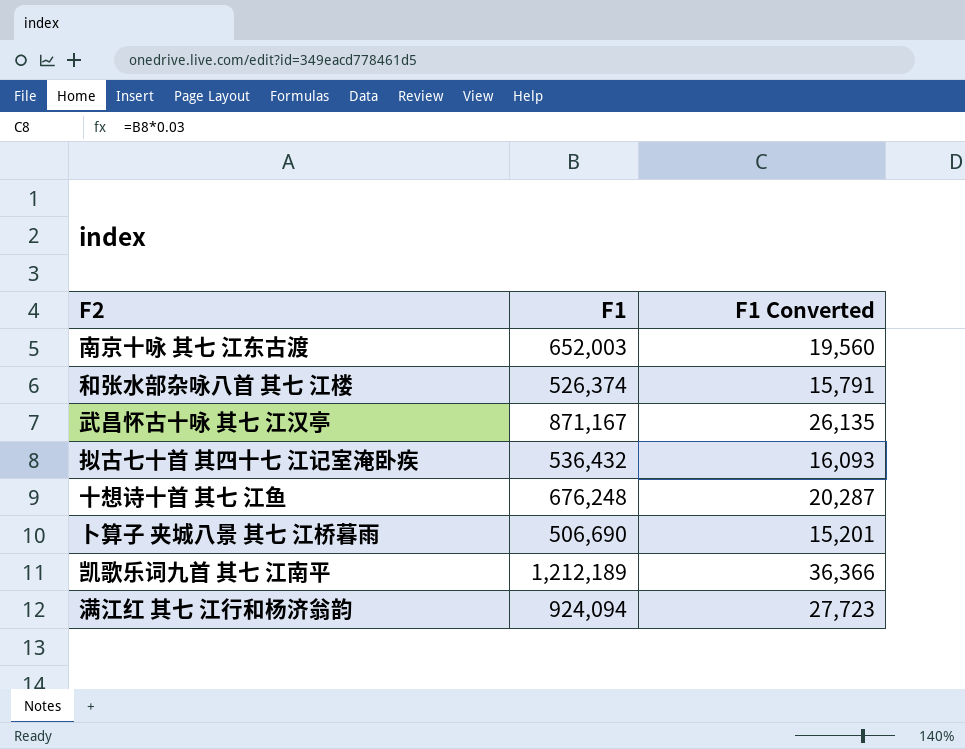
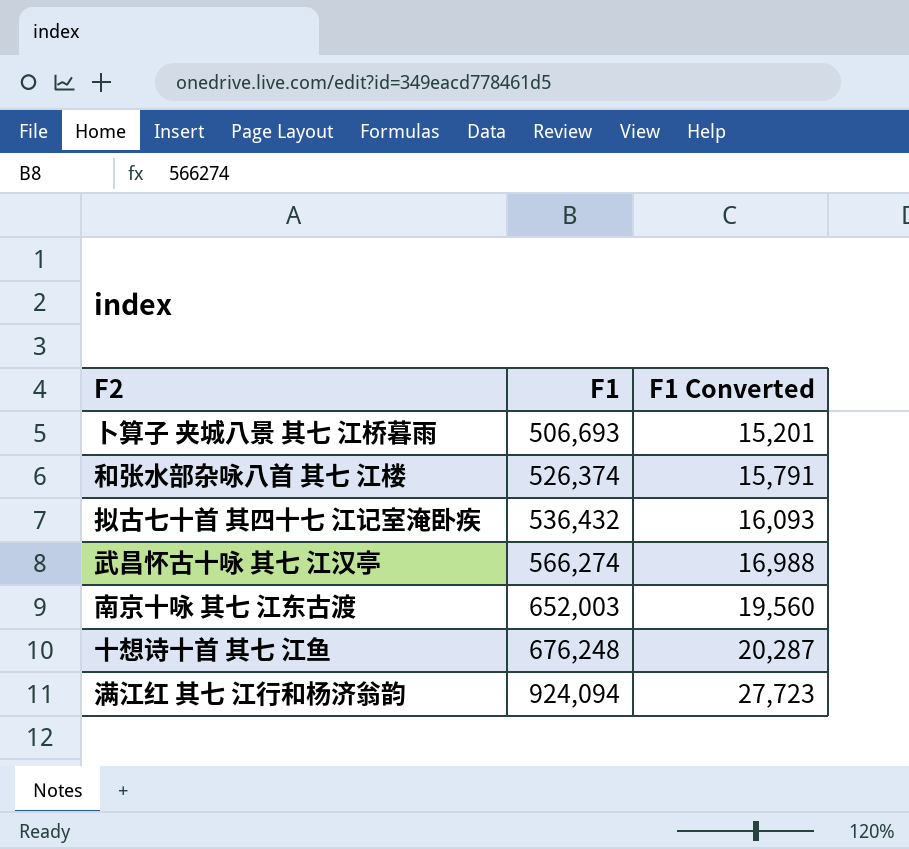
row order: none -> F1 ascending
row 凯歌乐词九首 其七 江南平: 1,212,189 | 36,366 -> none
卜算子 夹城八景 其七 江桥暮雨 | F1: 506,690 -> 506,693
武昌怀古十咏 其七 江汉亭 | F1: 871,167 -> 566,274
武昌怀古十咏 其七 江汉亭 | F1 Converted: 26,135 -> 16,988

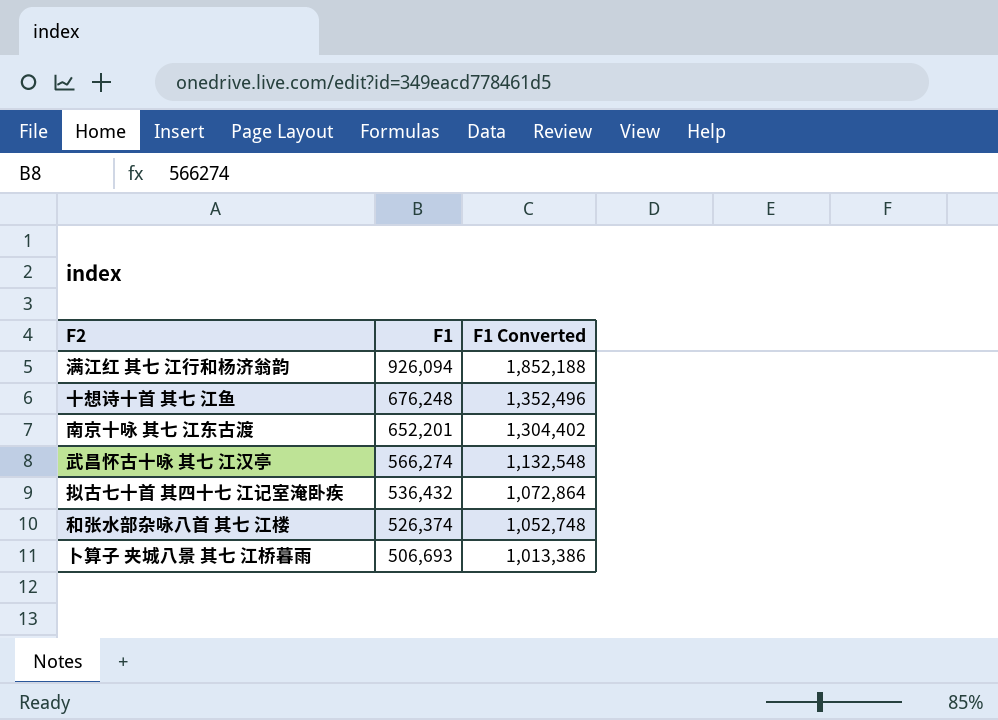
row order: F1 ascending -> F1 descending
column F1 Converted | formula: [F1] * 0.03 -> [F1] * 2
满江红 其七 江行和杨济翁韵 | F1: 924,094 -> 926,094
南京十咏 其七 江东古渡 | F1: 652,003 -> 652,201

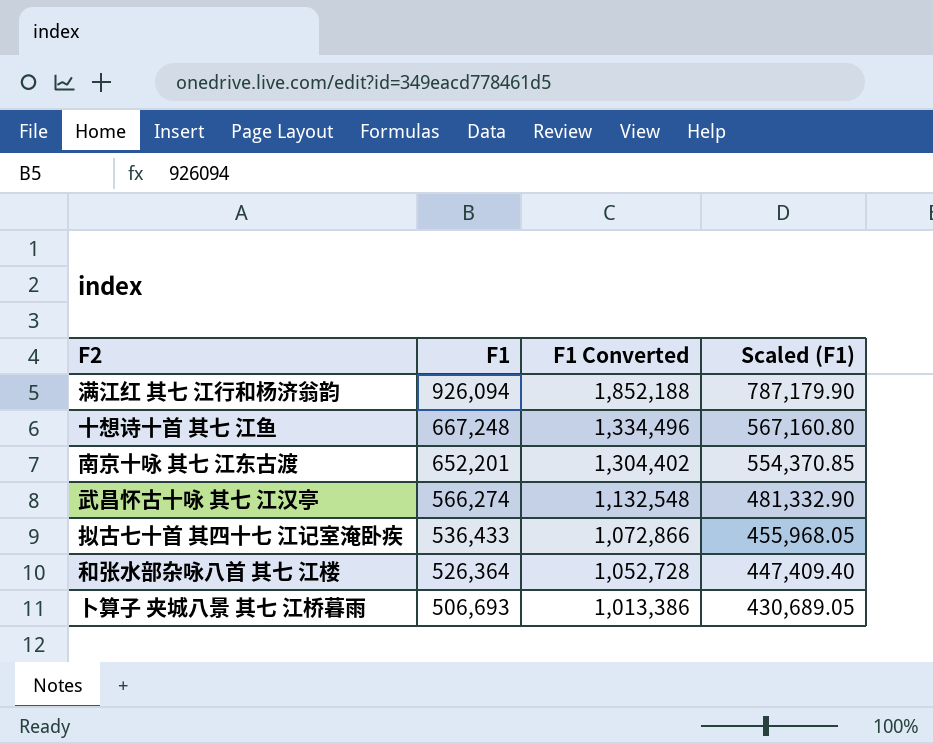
column Scaled (F1) | formula: none -> [F1] * 0.85
十想诗十首 其七 江鱼 | F1: 676,248 -> 667,248
十想诗十首 其七 江鱼 | F1 Converted: 1,352,496 -> 1,334,496
拟古七十首 其四十七 江记室淹卧疾 | F1: 536,432 -> 536,433
拟古七十首 其四十七 江记室淹卧疾 | F1 Converted: 1,072,864 -> 1,072,866
和张水部杂咏八首 其七 江楼 | F1: 526,374 -> 526,364
和张水部杂咏八首 其七 江楼 | F1 Converted: 1,052,748 -> 1,052,728

